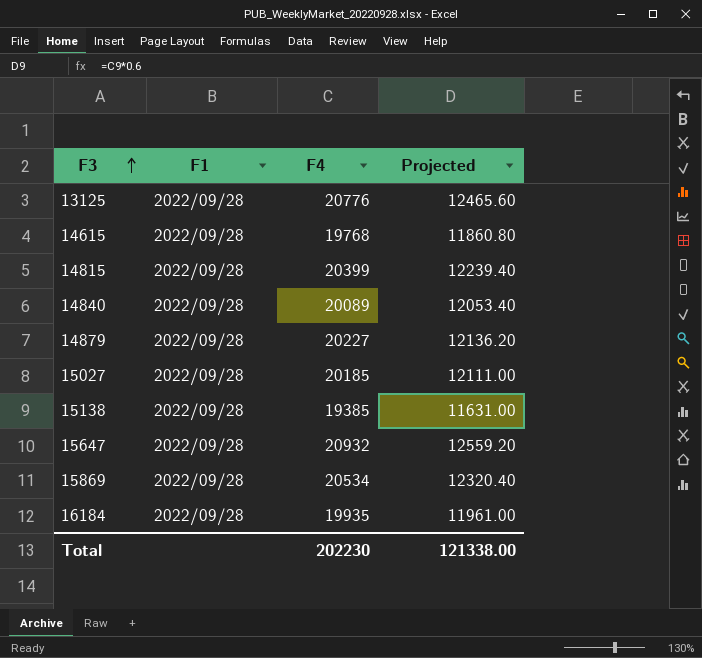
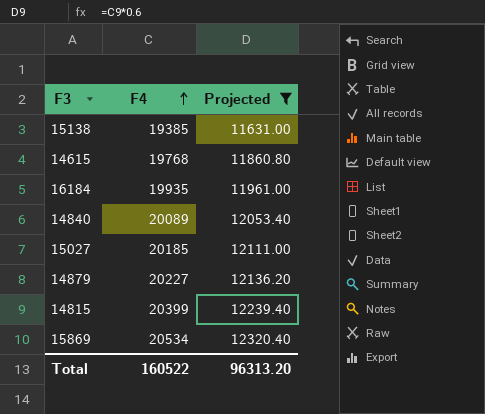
filter: none -> Projected <= 12320.40
row order: F3 ascending -> F4 ascending
column F1 | position: 2 -> none
Total | F4: 202230 -> 160522
Total | Projected: 121338.00 -> 96313.20

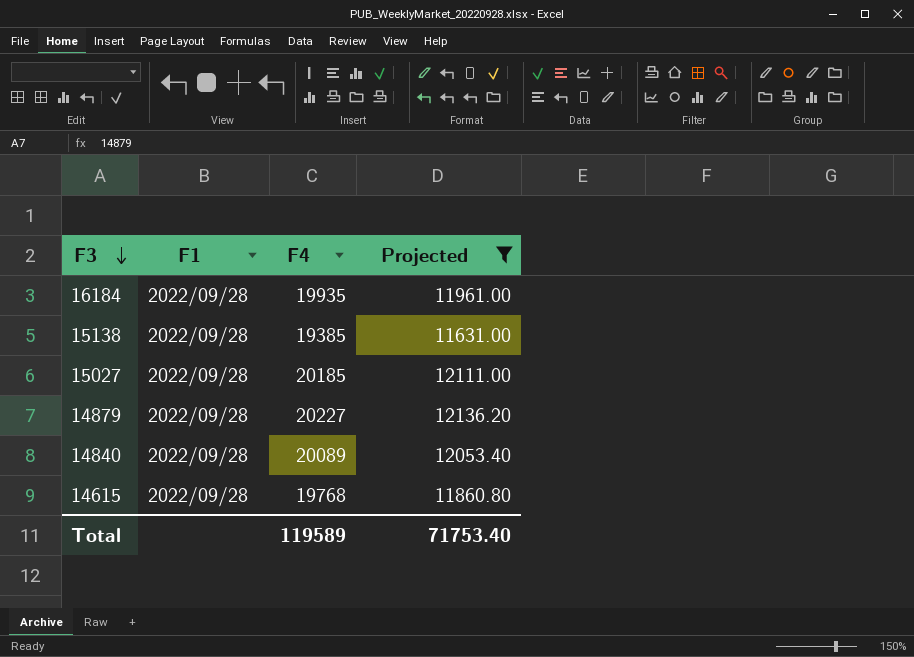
row order: F4 ascending -> F3 descending
column F1 | position: none -> 2
row 14815: 20399 | 12239.40 -> none
row 15869: 20534 | 12320.40 -> none
Total | F4: 160522 -> 119589
Total | Projected: 96313.20 -> 71753.40

